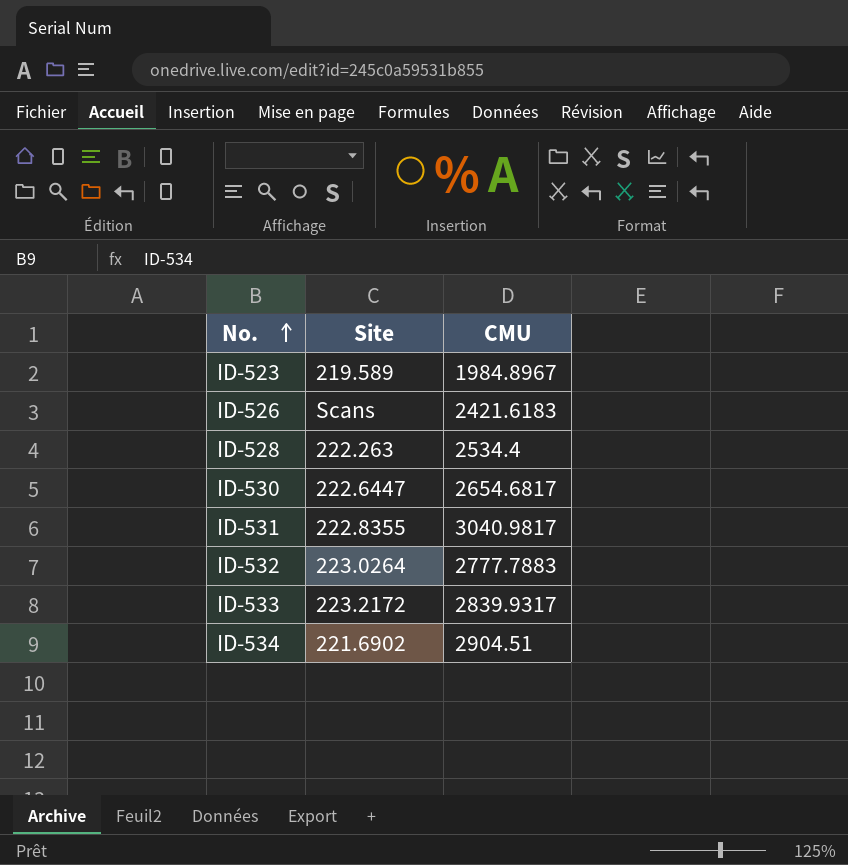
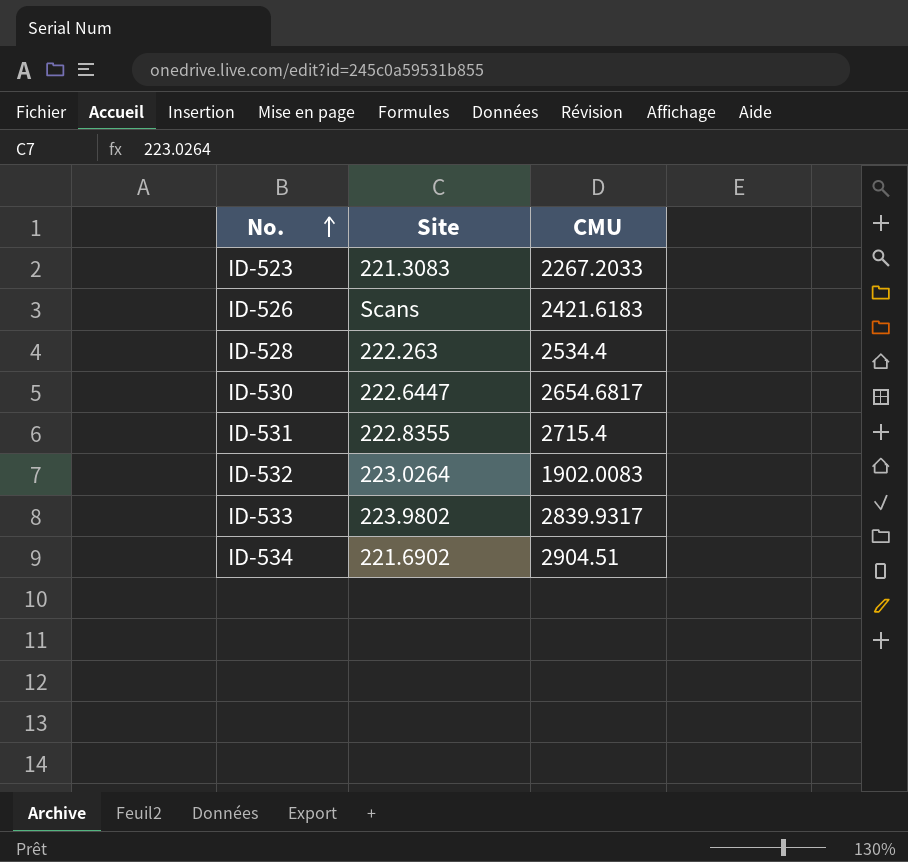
ID-523 | Site: 219.589 -> 221.3083
ID-523 | CMU: 1984.8967 -> 2267.2033
ID-531 | CMU: 3040.9817 -> 2715.4
ID-532 | CMU: 2777.7883 -> 1902.0083
ID-533 | Site: 223.2172 -> 223.9802

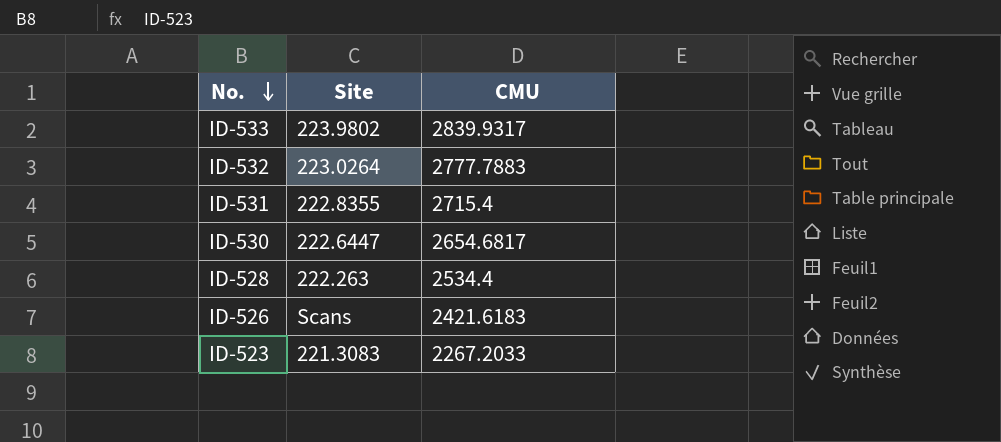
row order: No. ascending -> No. descending
row ID-534: 221.6902 | 2904.51 -> none
ID-532 | CMU: 1902.0083 -> 2777.7883

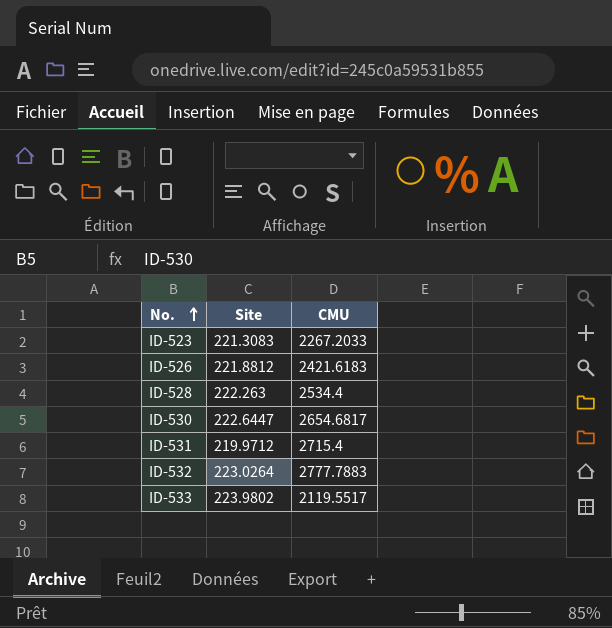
row order: No. descending -> No. ascending
ID-526 | Site: Scans -> 221.8812
ID-531 | Site: 222.8355 -> 219.9712
ID-533 | CMU: 2839.9317 -> 2119.5517

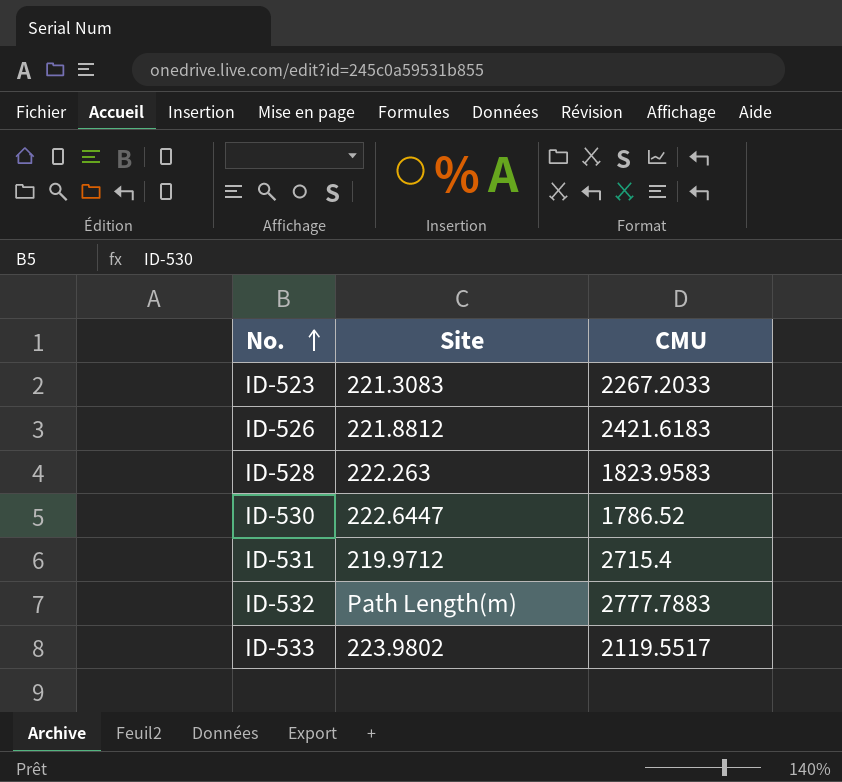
ID-528 | CMU: 2534.4 -> 1823.9583
ID-530 | CMU: 2654.6817 -> 1786.52
ID-532 | Site: 223.0264 -> Path Length(m)

